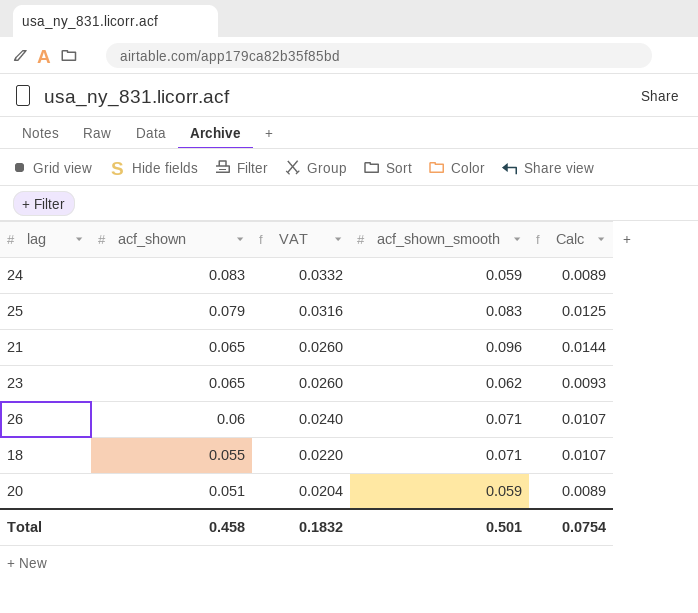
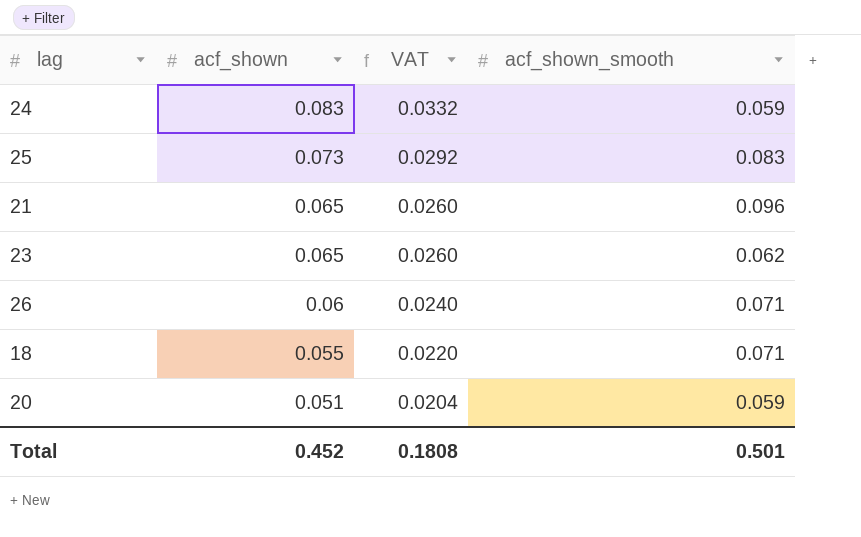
column Calc | formula: [acf_shown_smooth] * 0.15 -> none
25 | acf_shown: 0.079 -> 0.073
25 | VAT: 0.0316 -> 0.0292
Total | acf_shown: 0.458 -> 0.452
Total | VAT: 0.1832 -> 0.1808

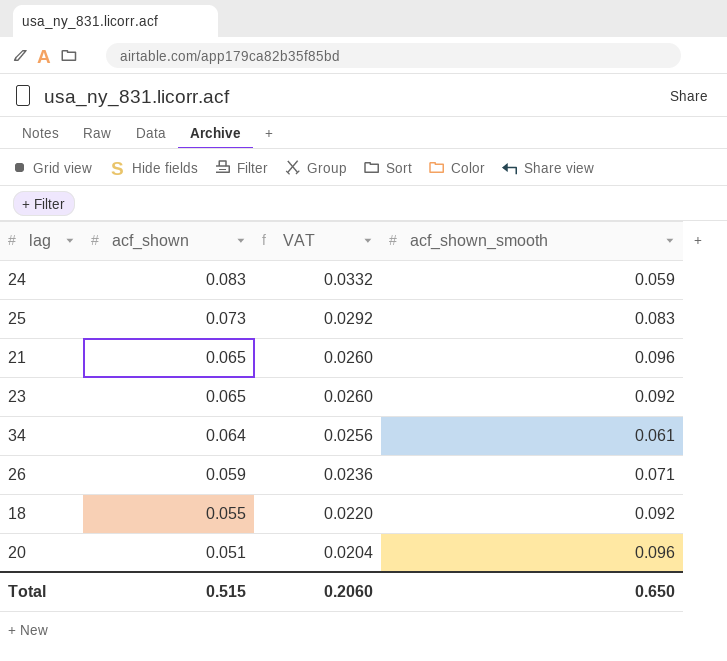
23 | acf_shown_smooth: 0.062 -> 0.092
row 34: none -> 0.064 | 0.0256 | 0.061
26 | acf_shown: 0.06 -> 0.059
26 | VAT: 0.0240 -> 0.0236
18 | acf_shown_smooth: 0.071 -> 0.092
20 | acf_shown_smooth: 0.059 -> 0.096
Total | acf_shown: 0.452 -> 0.515
Total | VAT: 0.1808 -> 0.2060
Total | acf_shown_smooth: 0.501 -> 0.650

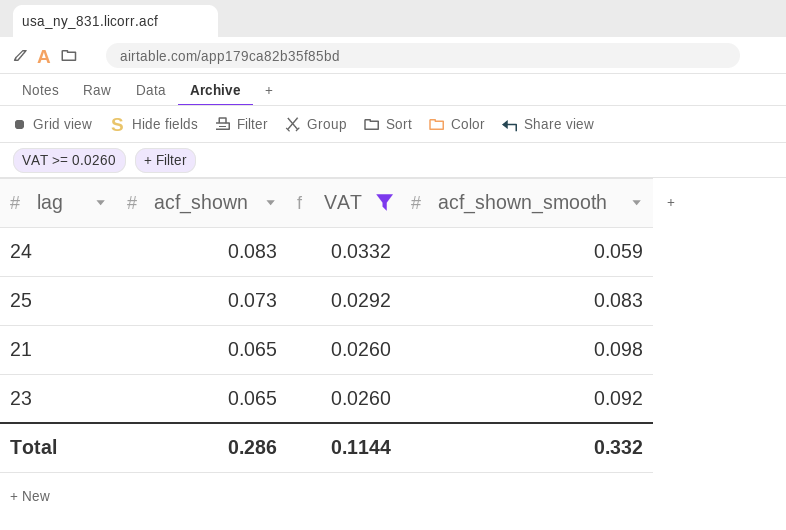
filter: none -> VAT >= 0.0260
21 | acf_shown_smooth: 0.096 -> 0.098
Total | acf_shown: 0.515 -> 0.286
Total | VAT: 0.2060 -> 0.1144
Total | acf_shown_smooth: 0.650 -> 0.332

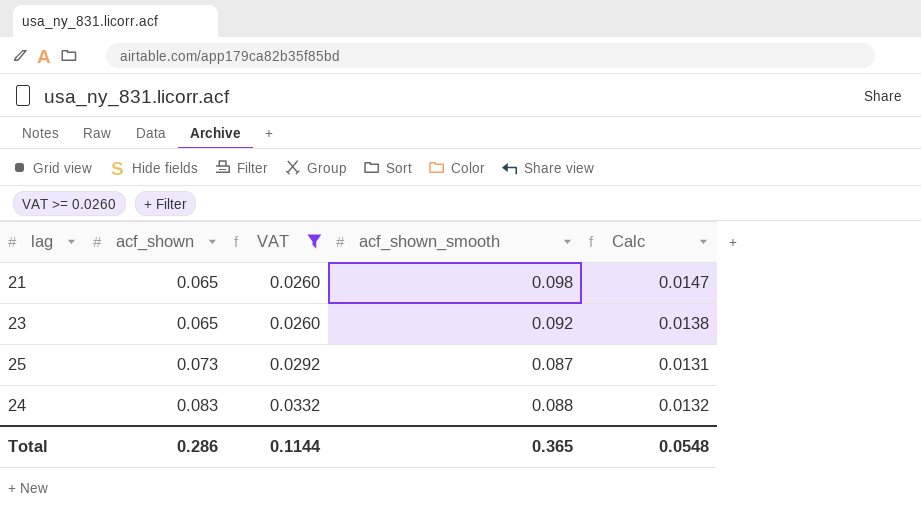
row order: acf_shown descending -> acf_shown ascending
column Calc | formula: none -> [acf_shown_smooth] * 0.15
25 | acf_shown_smooth: 0.083 -> 0.087
24 | acf_shown_smooth: 0.059 -> 0.088
Total | acf_shown_smooth: 0.332 -> 0.365

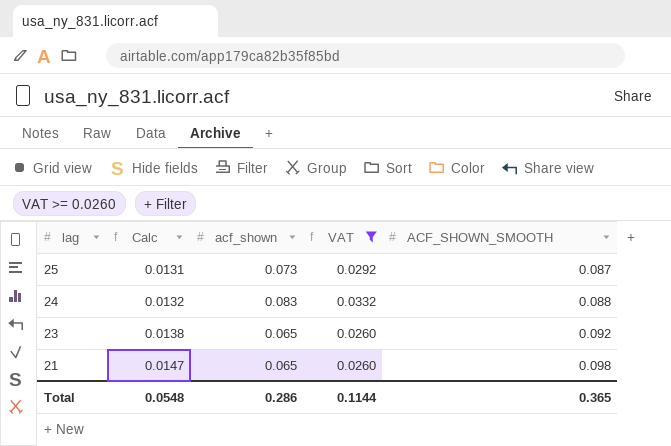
row order: acf_shown ascending -> lag descending
column Calc | position: 5 -> 2
column name: acf_shown_smooth -> ACF_SHOWN_SMOOTH

